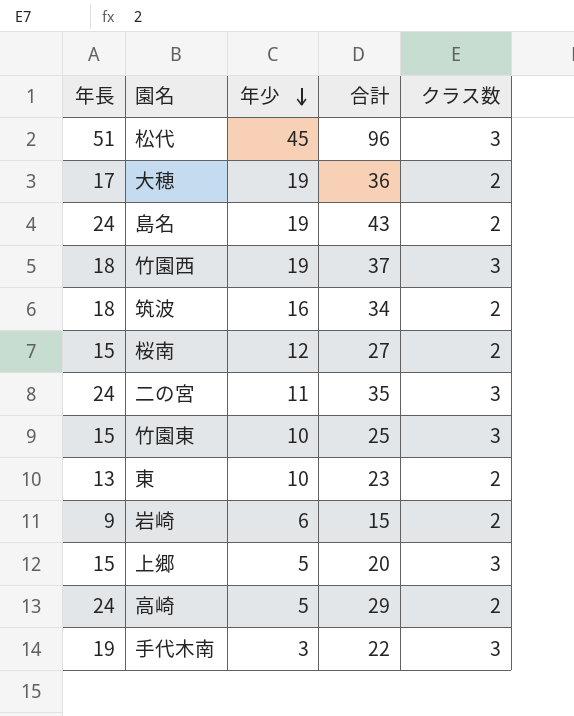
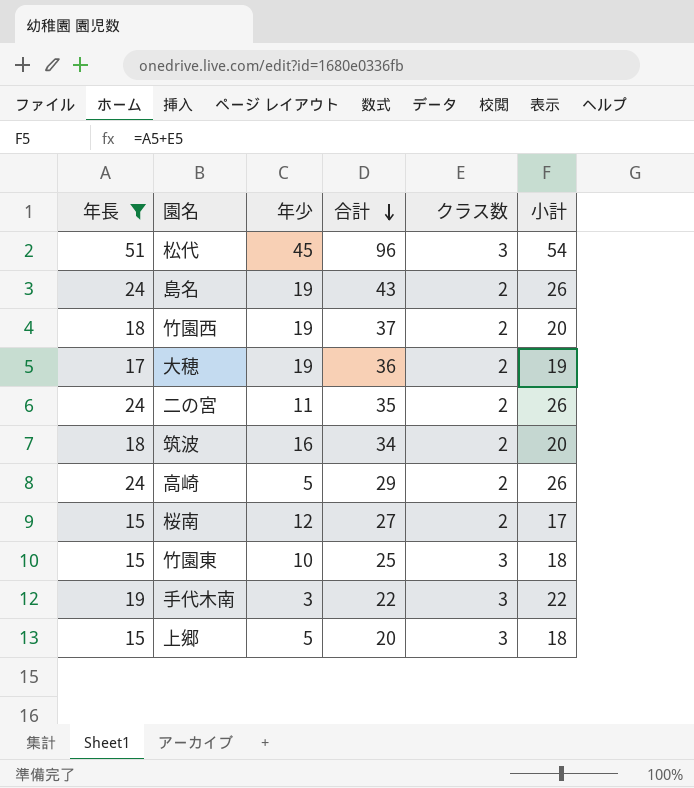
filter: none -> 年長 >= 15
row order: 年少 descending -> 合計 descending
column 小計 | formula: none -> [年長] + [クラス数]
竹園西 | クラス数: 3 -> 2
二の宮 | クラス数: 3 -> 2

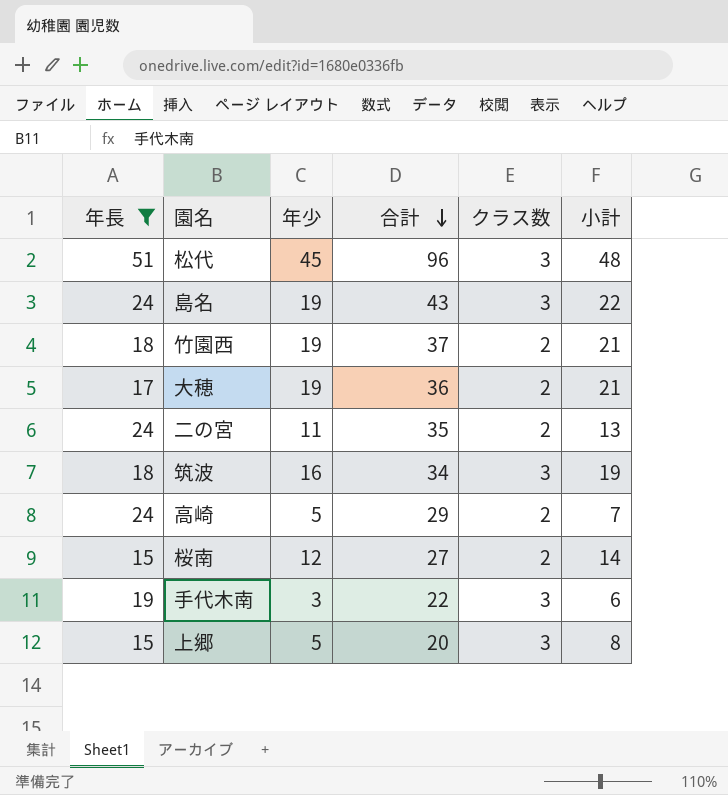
column 小計 | formula: [年長] + [クラス数] -> [年少] + [クラス数]
row 竹園東: 15 | 10 | 25 | 3 | 18 -> none
島名 | クラス数: 2 -> 3
筑波 | クラス数: 2 -> 3

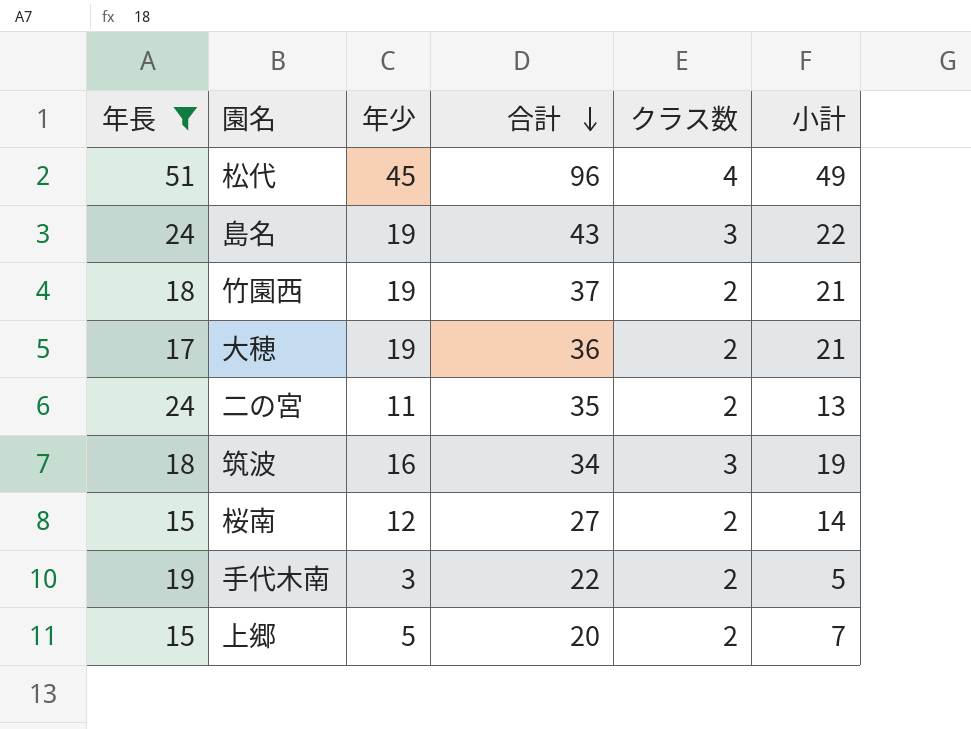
row 高崎: 24 | 5 | 29 | 2 | 7 -> none
松代 | クラス数: 3 -> 4
松代 | 小計: 48 -> 49
手代木南 | クラス数: 3 -> 2
手代木南 | 小計: 6 -> 5
上郷 | クラス数: 3 -> 2
上郷 | 小計: 8 -> 7

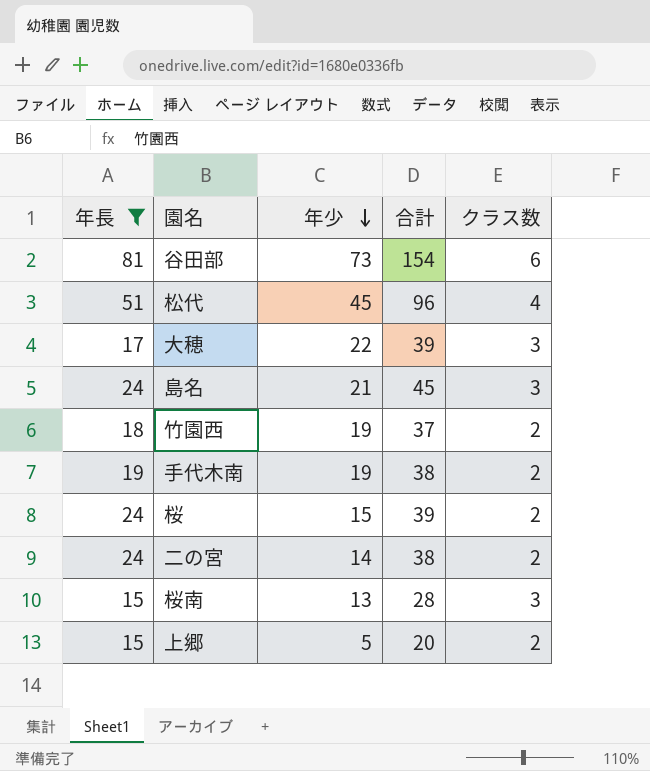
row order: 合計 descending -> 年少 descending
column 小計 | formula: [年少] + [クラス数] -> none
row 筑波: 18 | 16 | 34 | 3 | 19 -> none
row 谷田部: none -> 81 | 73 | 154 | 6
大穂 | 年少: 19 -> 22
大穂 | 合計: 36 -> 39
大穂 | クラス数: 2 -> 3
島名 | 年少: 19 -> 21
島名 | 合計: 43 -> 45
手代木南 | 年少: 3 -> 19
手代木南 | 合計: 22 -> 38
row 桜: none -> 24 | 15 | 39 | 2
二の宮 | 年少: 11 -> 14
二の宮 | 合計: 35 -> 38
桜南 | 年少: 12 -> 13
桜南 | 合計: 27 -> 28
桜南 | クラス数: 2 -> 3

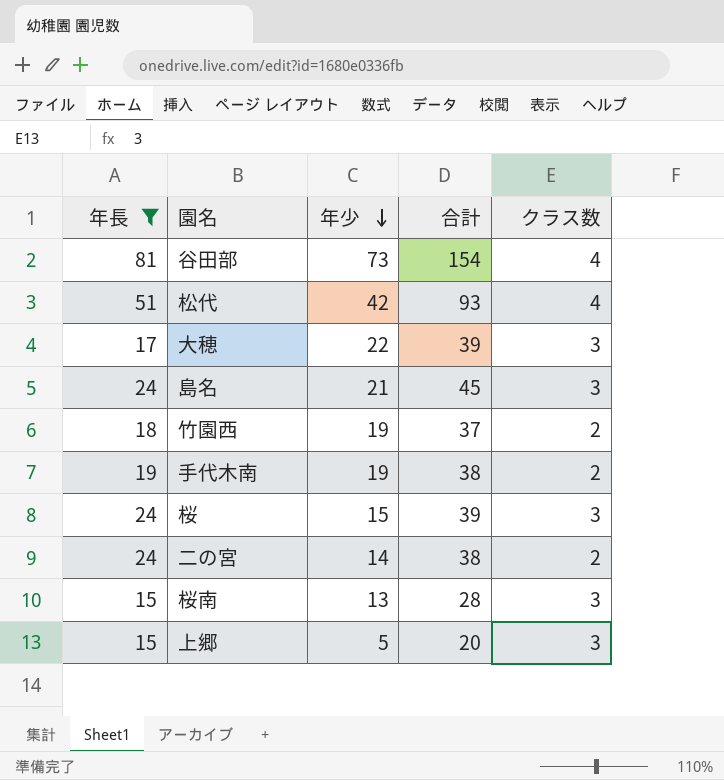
谷田部 | クラス数: 6 -> 4
松代 | 年少: 45 -> 42
松代 | 合計: 96 -> 93
桜 | クラス数: 2 -> 3
上郷 | クラス数: 2 -> 3

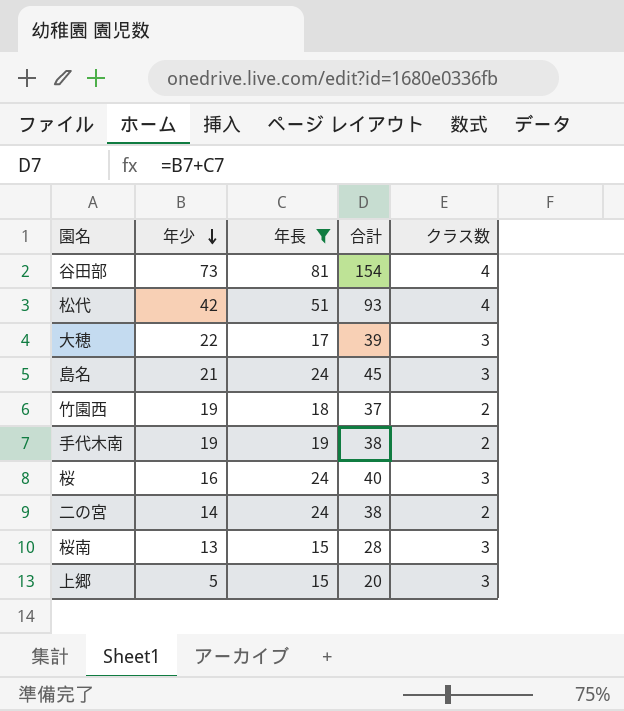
column 年長 | position: 1 -> 3
桜 | 年少: 15 -> 16
桜 | 合計: 39 -> 40

